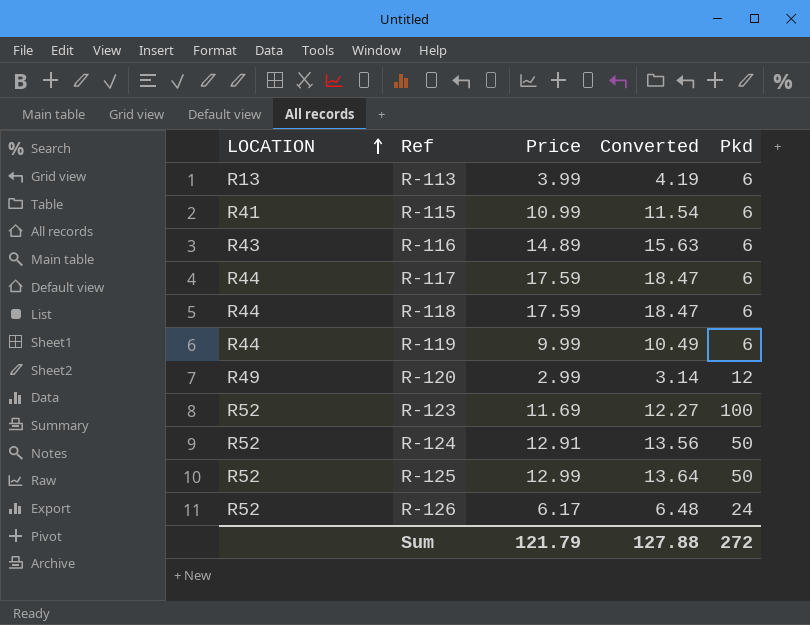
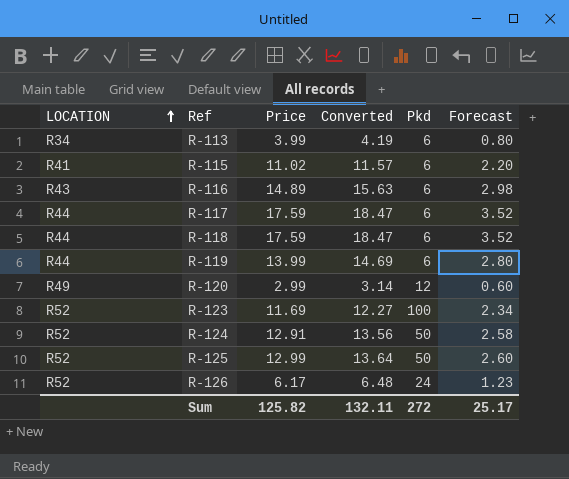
column Forecast | formula: none -> [Price] * 0.2
R-113 | LOCATION: R13 -> R34
R-115 | Price: 10.99 -> 11.02
R-115 | Converted: 11.54 -> 11.57
R-119 | Price: 9.99 -> 13.99
R-119 | Converted: 10.49 -> 14.69
Sum | Price: 121.79 -> 125.82
Sum | Converted: 127.88 -> 132.11

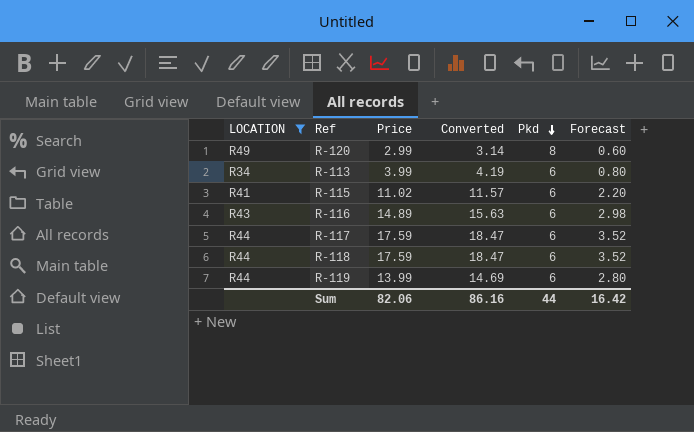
filter: none -> LOCATION != R52
row order: LOCATION ascending -> Pkd descending
R-120 | Pkd: 12 -> 8
Sum | Price: 125.82 -> 82.06
Sum | Converted: 132.11 -> 86.16
Sum | Pkd: 272 -> 44
Sum | Forecast: 25.17 -> 16.42

